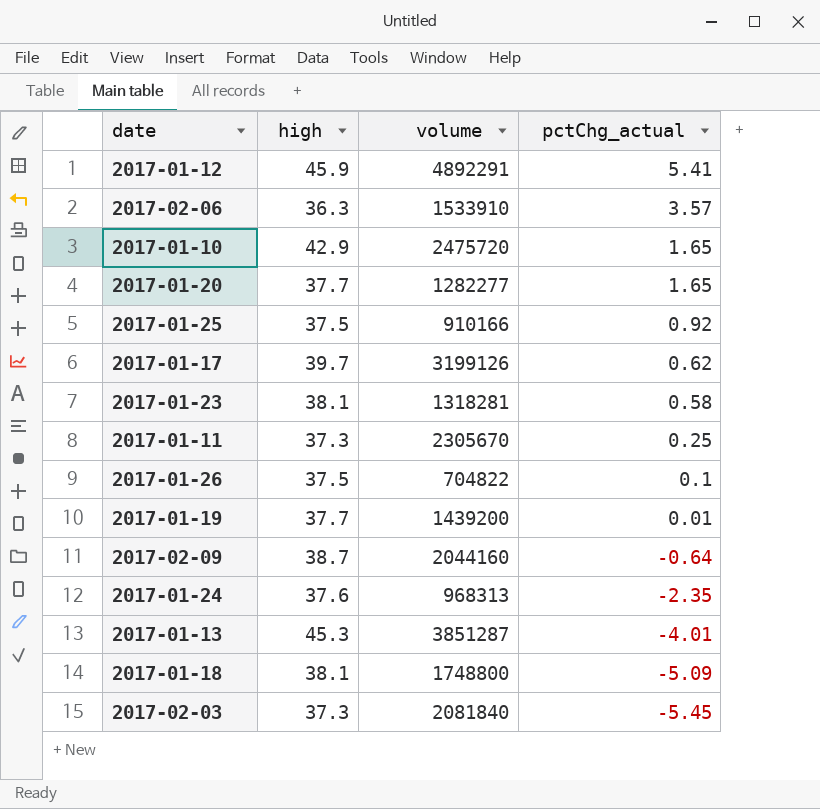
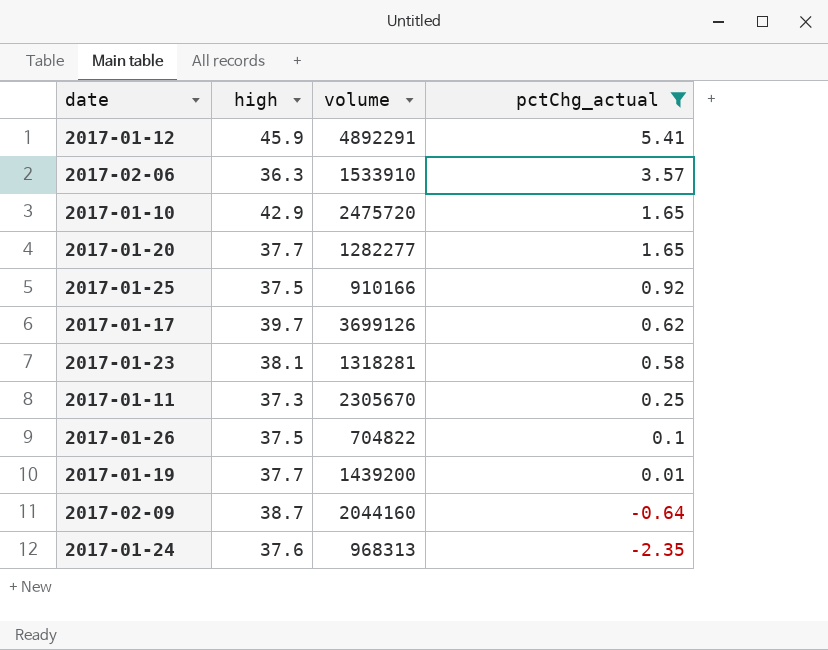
filter: none -> pctChg_actual >= -2.35
2017-01-17 | volume: 3199126 -> 3699126

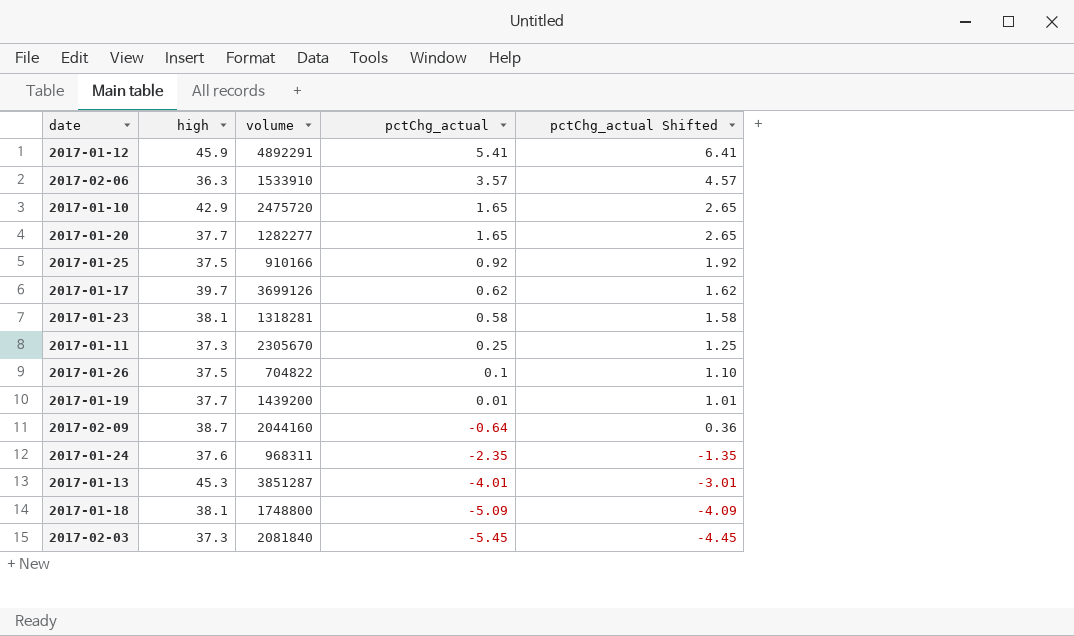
filter: pctChg_actual >= -2.35 -> none
column pctChg_actual Shifted | formula: none -> [pctChg_actual] + 1
2017-01-24 | volume: 968313 -> 968311

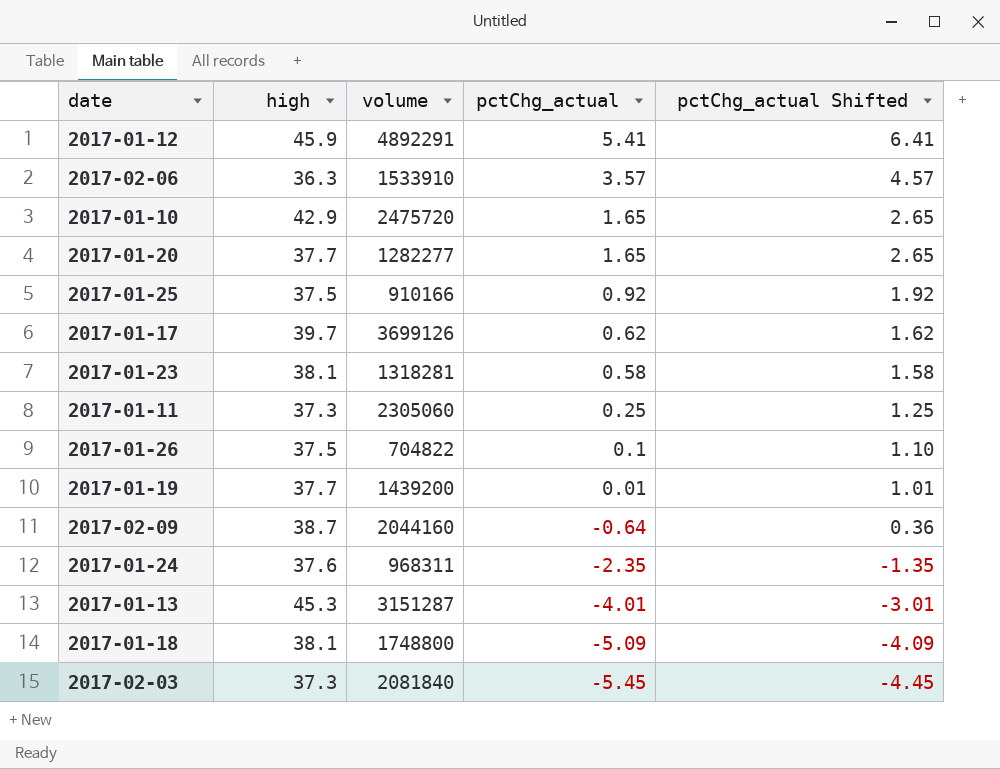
2017-01-11 | volume: 2305670 -> 2305060
2017-01-13 | volume: 3851287 -> 3151287

